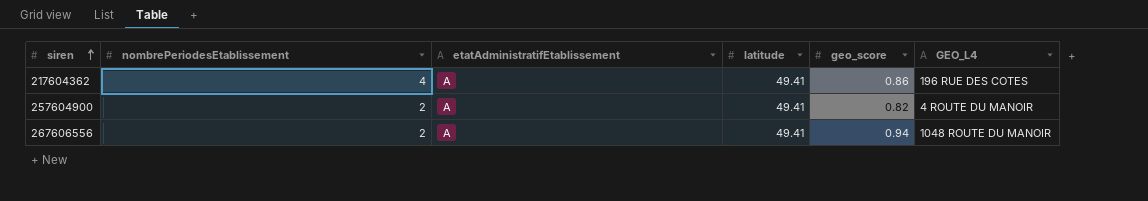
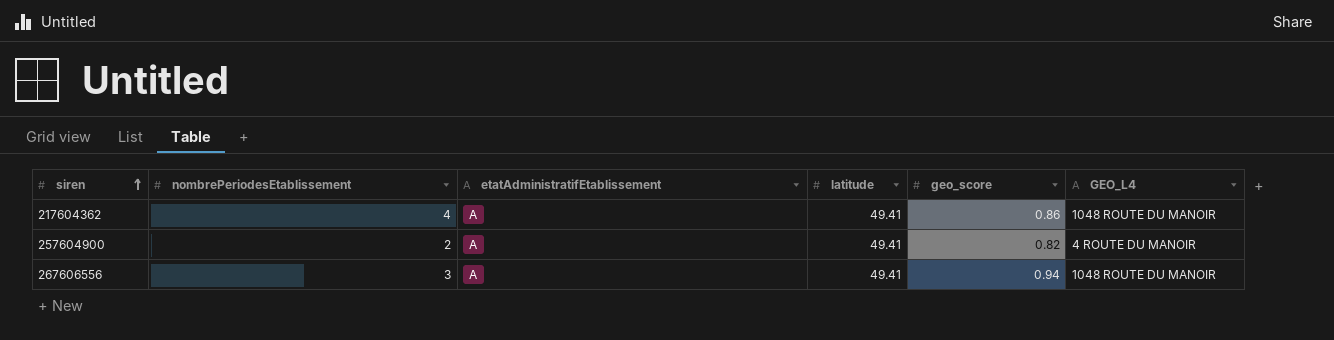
217604362 | GEO_L4: 196 RUE DES COTES -> 1048 ROUTE DU MANOIR
267606556 | nombrePeriodesEtablissement: 2 -> 3

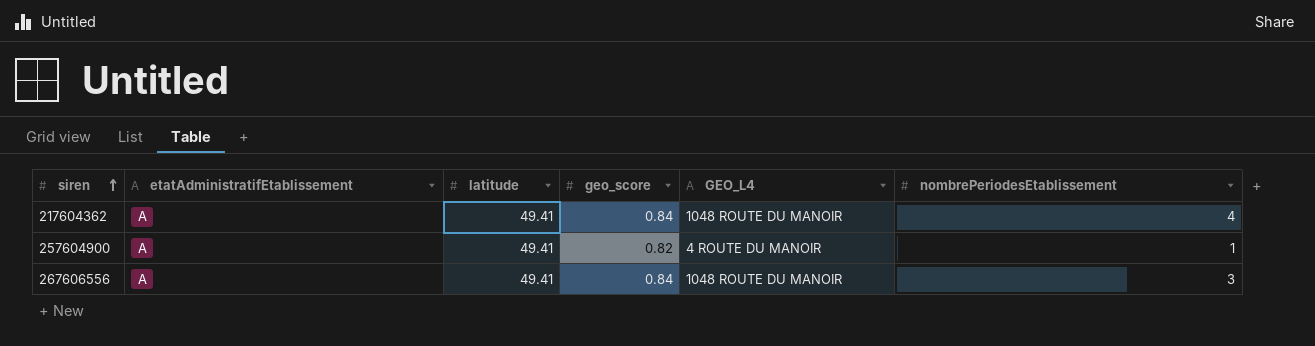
column nombrePeriodesEtablissement | position: 2 -> 6
217604362 | geo_score: 0.86 -> 0.84
257604900 | nombrePeriodesEtablissement: 2 -> 1
267606556 | geo_score: 0.94 -> 0.84

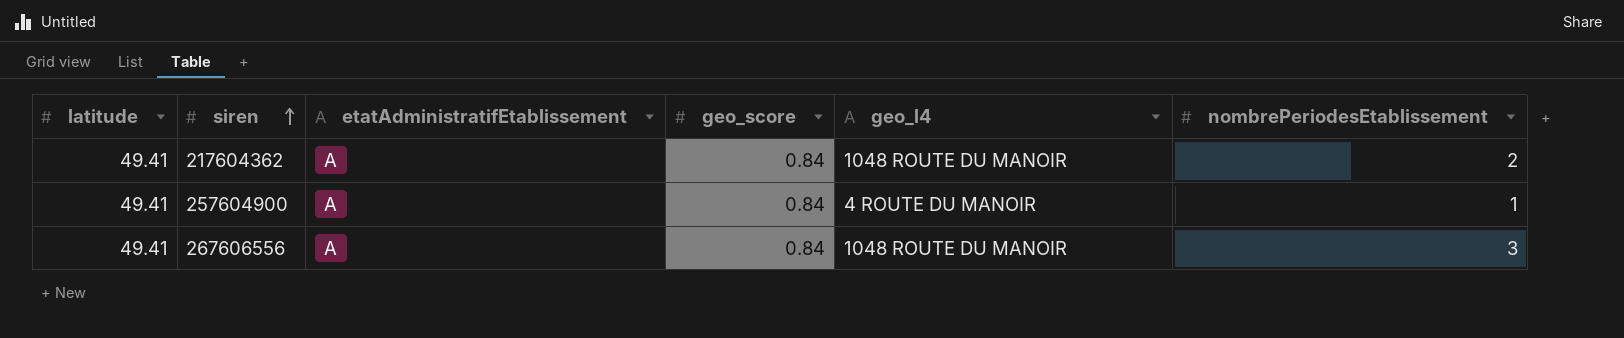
column latitude | position: 3 -> 1
column name: GEO_L4 -> geo_l4
217604362 | nombrePeriodesEtablissement: 4 -> 2
257604900 | geo_score: 0.82 -> 0.84

